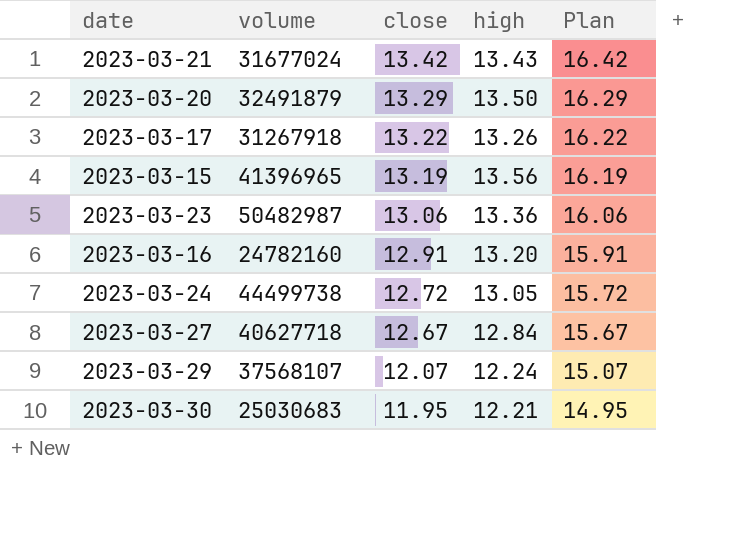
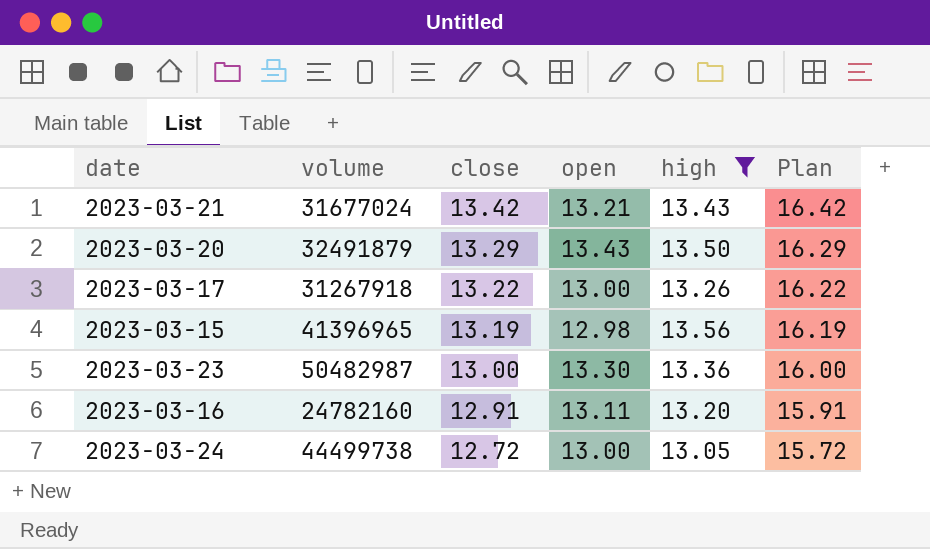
filter: none -> high >= 13.05
column open | position: none -> 4
2023-03-23 | close: 13.06 -> 13.00
2023-03-23 | Plan: 16.06 -> 16.00

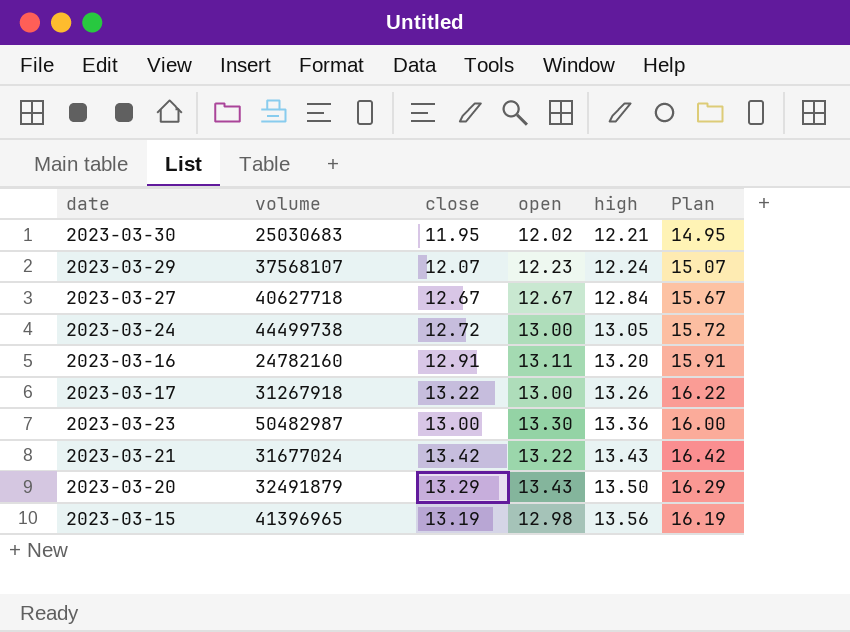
filter: high >= 13.05 -> none
row order: close descending -> high ascending
2023-03-21 | open: 13.21 -> 13.22

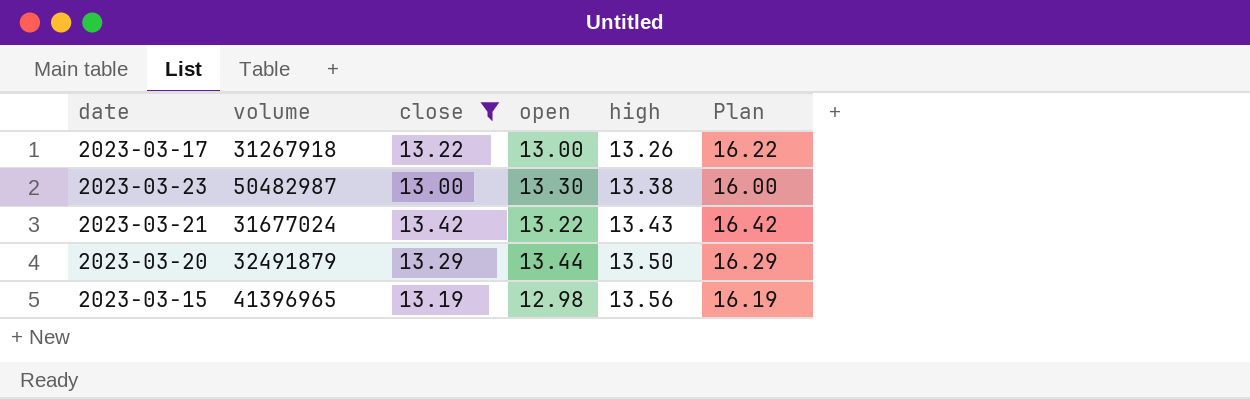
filter: none -> close >= 13.00
2023-03-23 | high: 13.36 -> 13.38
2023-03-20 | open: 13.43 -> 13.44

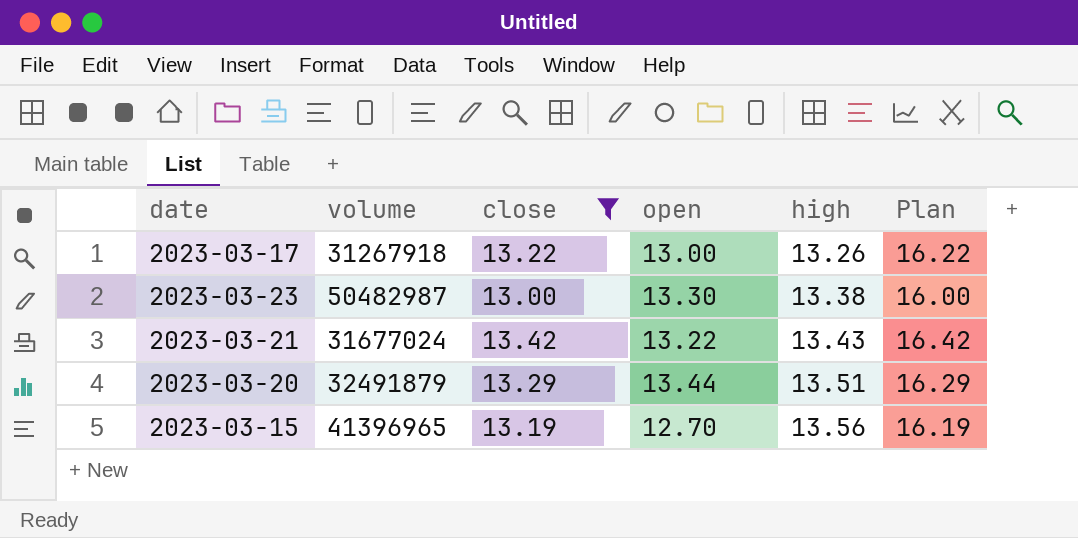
2023-03-20 | high: 13.50 -> 13.51
2023-03-15 | open: 12.98 -> 12.70

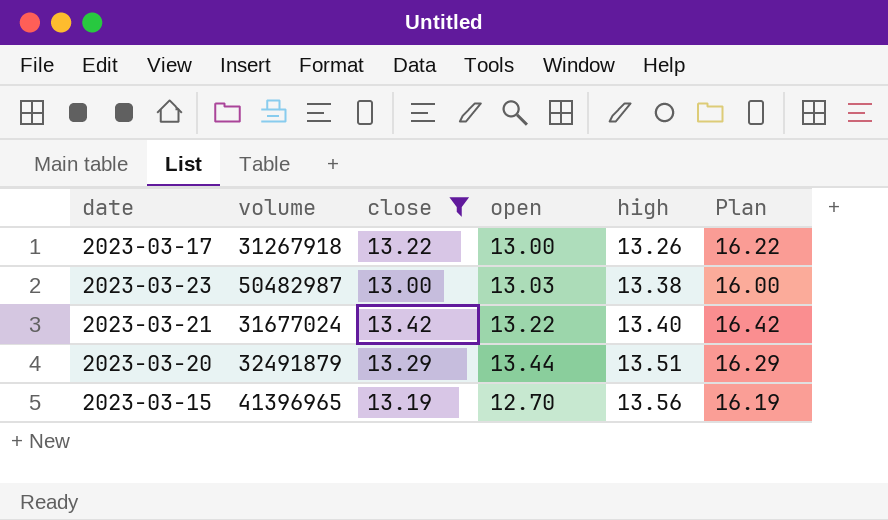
2023-03-23 | open: 13.30 -> 13.03
2023-03-21 | high: 13.43 -> 13.40

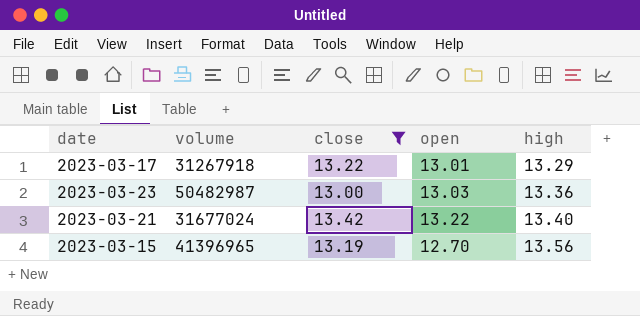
column Plan | formula: [close] + 3 -> none
row 2023-03-20: 32491879 | 13.29 | 13.44 | 13.51 | 16.29 -> none
2023-03-17 | open: 13.00 -> 13.01
2023-03-17 | high: 13.26 -> 13.29
2023-03-23 | high: 13.38 -> 13.36

